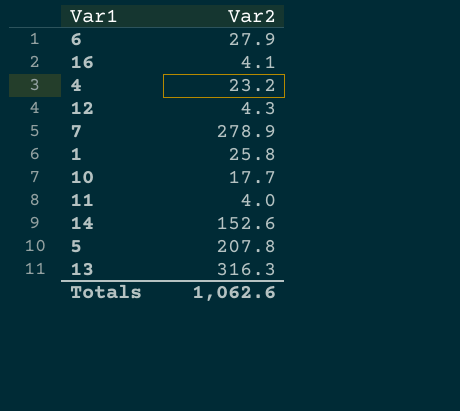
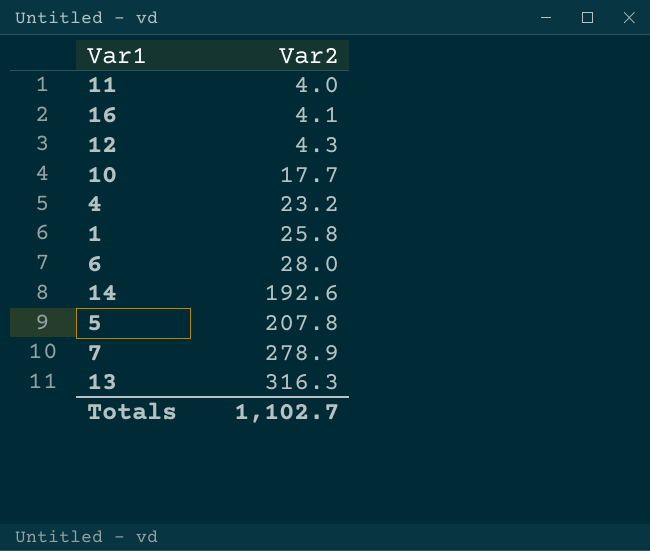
row order: none -> Var2 ascending
6 | Var2: 27.9 -> 28.0
14 | Var2: 152.6 -> 192.6
Totals | Var2: 1,062.6 -> 1,102.7

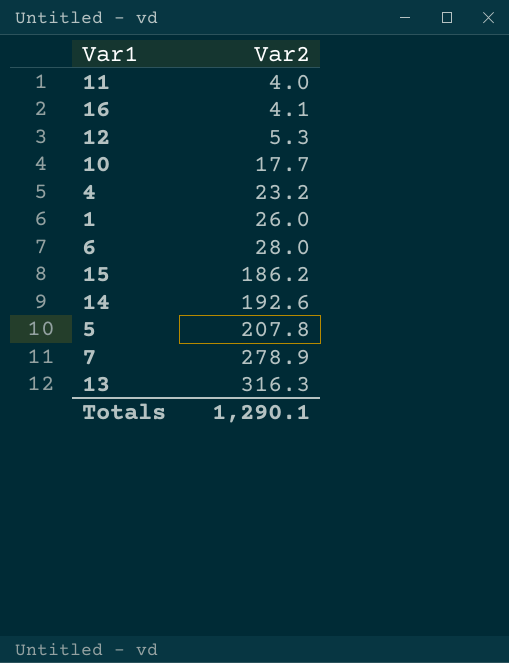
12 | Var2: 4.3 -> 5.3
1 | Var2: 25.8 -> 26.0
row 15: none -> 186.2
Totals | Var2: 1,102.7 -> 1,290.1

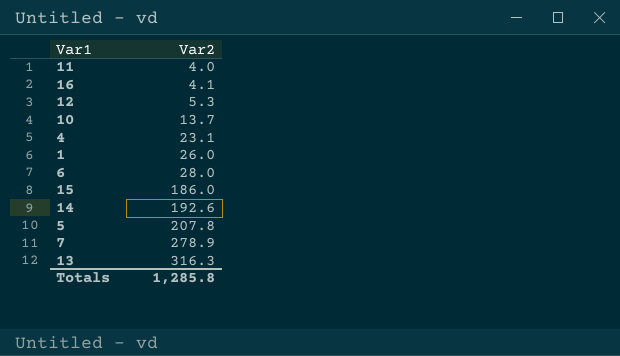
10 | Var2: 17.7 -> 13.7
4 | Var2: 23.2 -> 23.1
15 | Var2: 186.2 -> 186.0
Totals | Var2: 1,290.1 -> 1,285.8

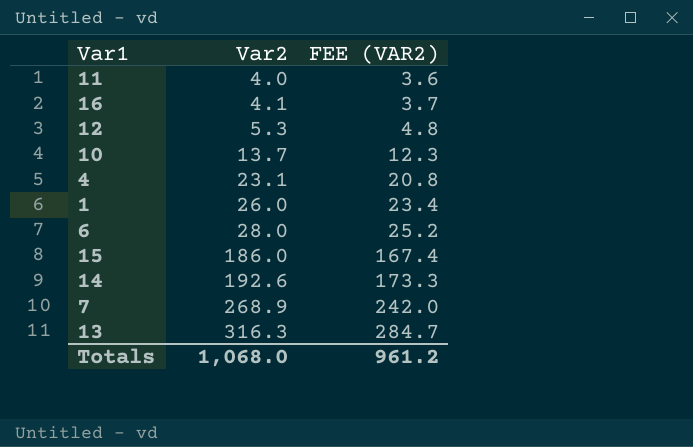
column FEE (VAR2) | formula: none -> [Var2] * 0.9
row 5: 207.8 -> none
7 | Var2: 278.9 -> 268.9
Totals | Var2: 1,285.8 -> 1,068.0

